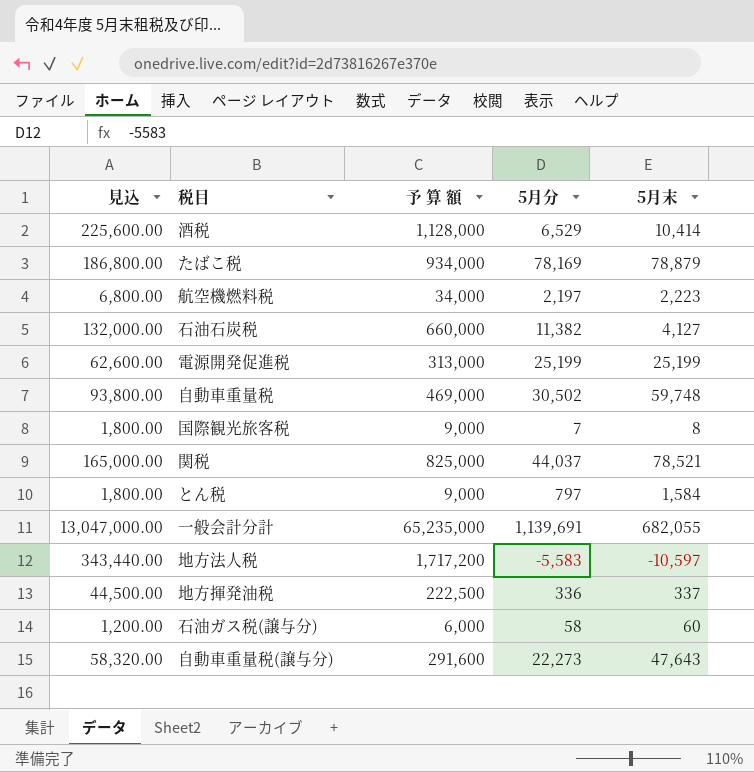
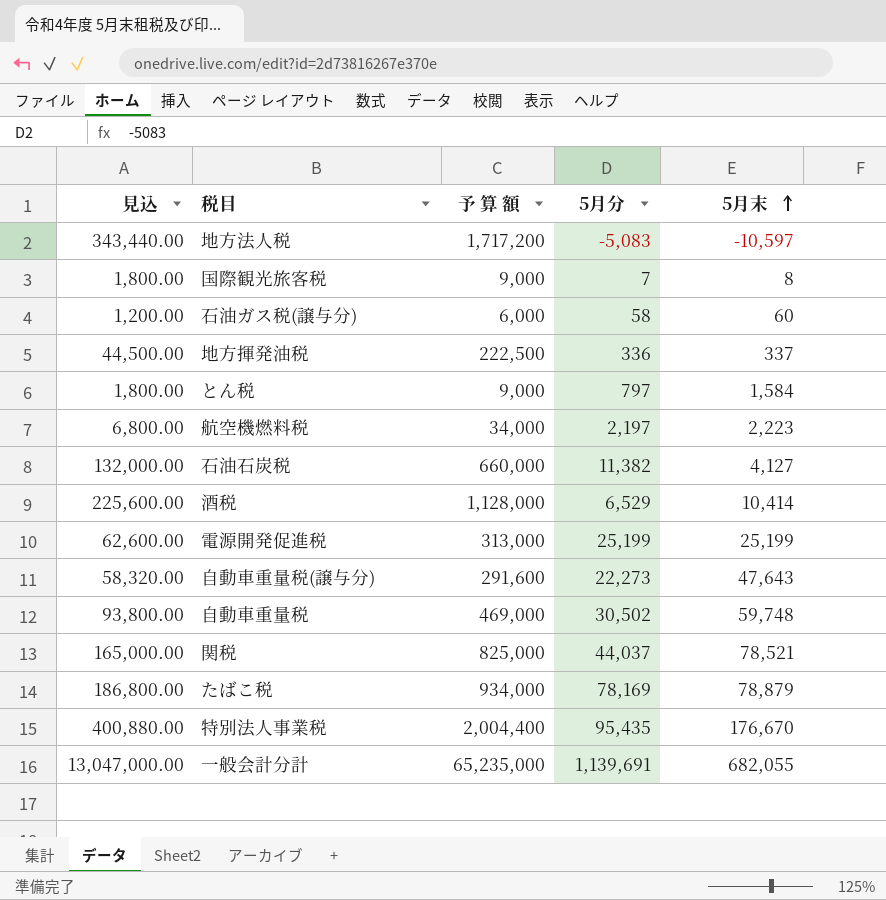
row order: none -> 5月末 ascending
地方法人税 | 5月分: -5,583 -> -5,083
row 特別法人事業税: none -> 400,880.00 | 2,004,400 | 95,435 | 176,670

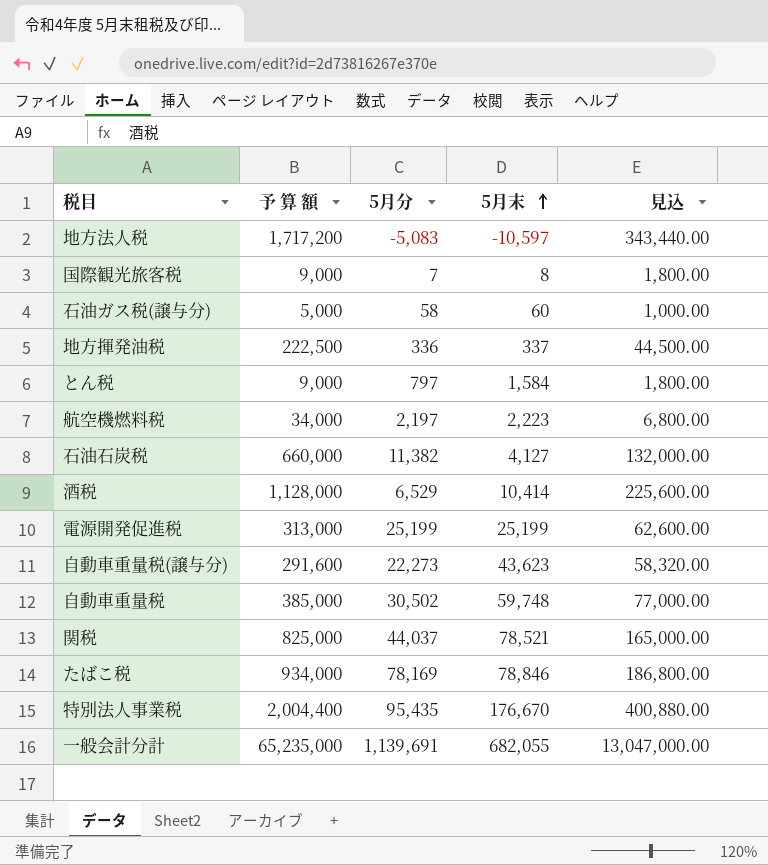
column 見込 | position: 1 -> 5
石油ガス税(譲与分) | 予 算 額: 6,000 -> 5,000
石油ガス税(譲与分) | 見込: 1,200.00 -> 1,000.00
自動車重量税(譲与分) | 5月末: 47,643 -> 43,623
自動車重量税 | 予 算 額: 469,000 -> 385,000
自動車重量税 | 見込: 93,800.00 -> 77,000.00
たばこ税 | 5月末: 78,879 -> 78,846

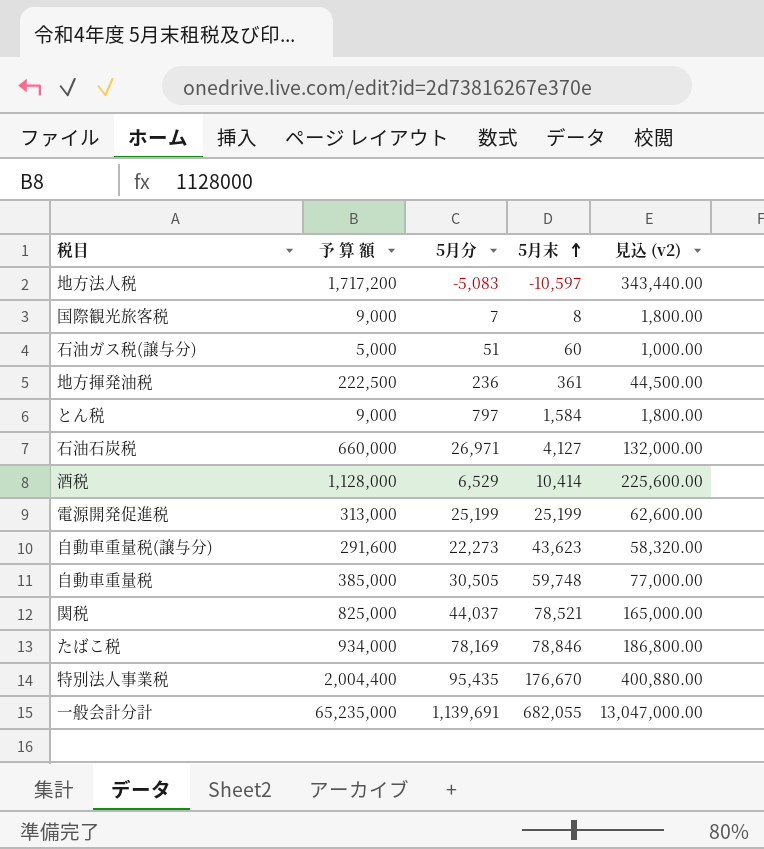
column name: 見込 -> 見込 (v2)
row 航空機燃料税: 34,000 | 2,197 | 2,223 | 6,800.00 -> none
石油ガス税(譲与分) | 5月分: 58 -> 51
地方揮発油税 | 5月分: 336 -> 236
地方揮発油税 | 5月末: 337 -> 361
石油石炭税 | 5月分: 11,382 -> 26,971
自動車重量税 | 5月分: 30,502 -> 30,505

